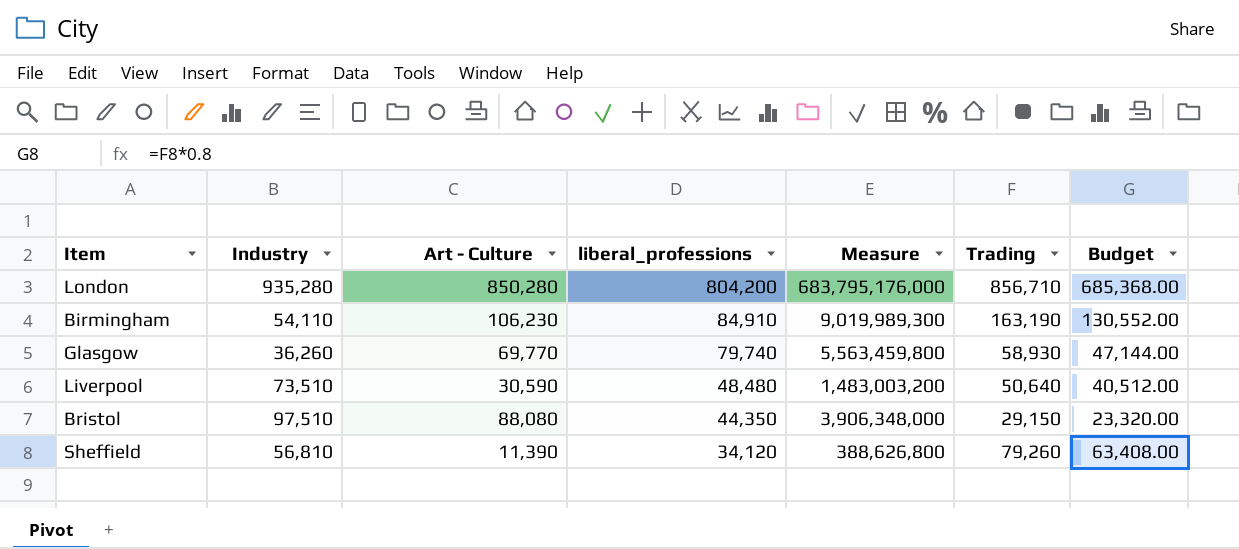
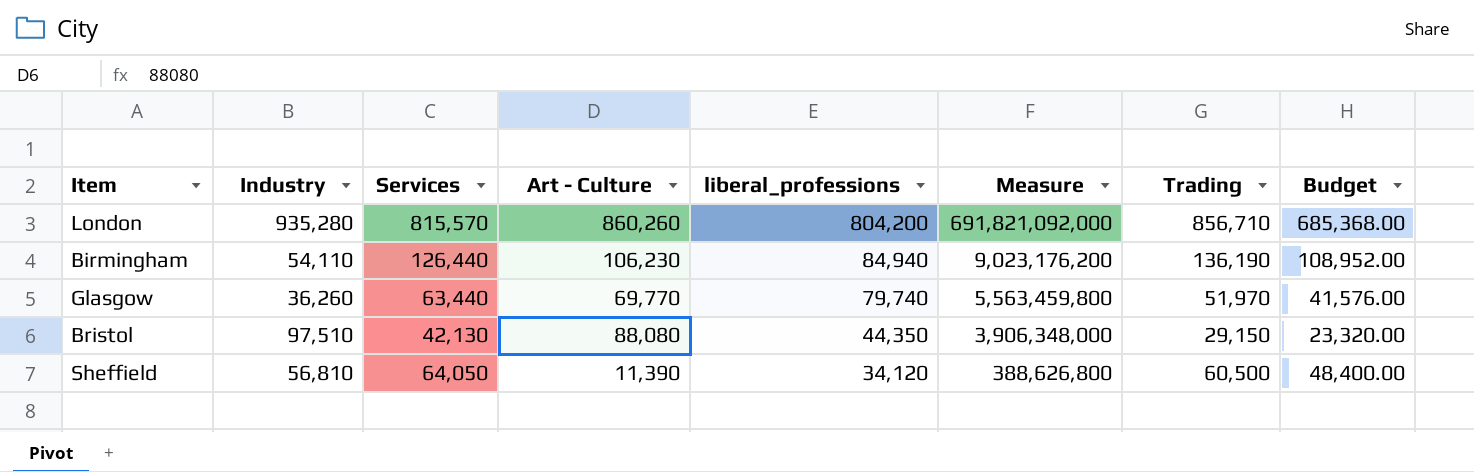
column Services | position: none -> 3
row Liverpool: 73,510 | 30,590 | 48,480 | 1,483,003,200 | 50,640 | 40,512.00 -> none
London | Art - Culture: 850,280 -> 860,260
London | Measure: 683,795,176,000 -> 691,821,092,000
Birmingham | liberal_professions: 84,910 -> 84,940
Birmingham | Measure: 9,019,989,300 -> 9,023,176,200
Birmingham | Trading: 163,190 -> 136,190
Birmingham | Budget: 130,552.00 -> 108,952.00
Glasgow | Trading: 58,930 -> 51,970
Glasgow | Budget: 47,144.00 -> 41,576.00
Sheffield | Trading: 79,260 -> 60,500
Sheffield | Budget: 63,408.00 -> 48,400.00

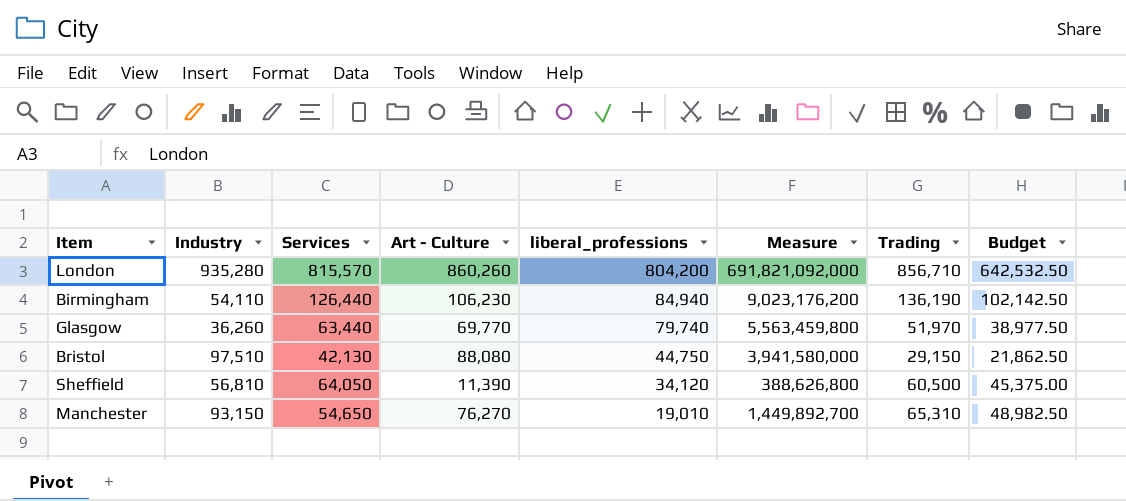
column Budget | formula: [Trading] * 0.8 -> [Trading] * 0.75
Bristol | liberal_professions: 44,350 -> 44,750
Bristol | Measure: 3,906,348,000 -> 3,941,580,000
row Manchester: none -> 93,150 | 54,650 | 76,270 | 19,010 | 1,449,892,700 | 65,310 | 48,982.50

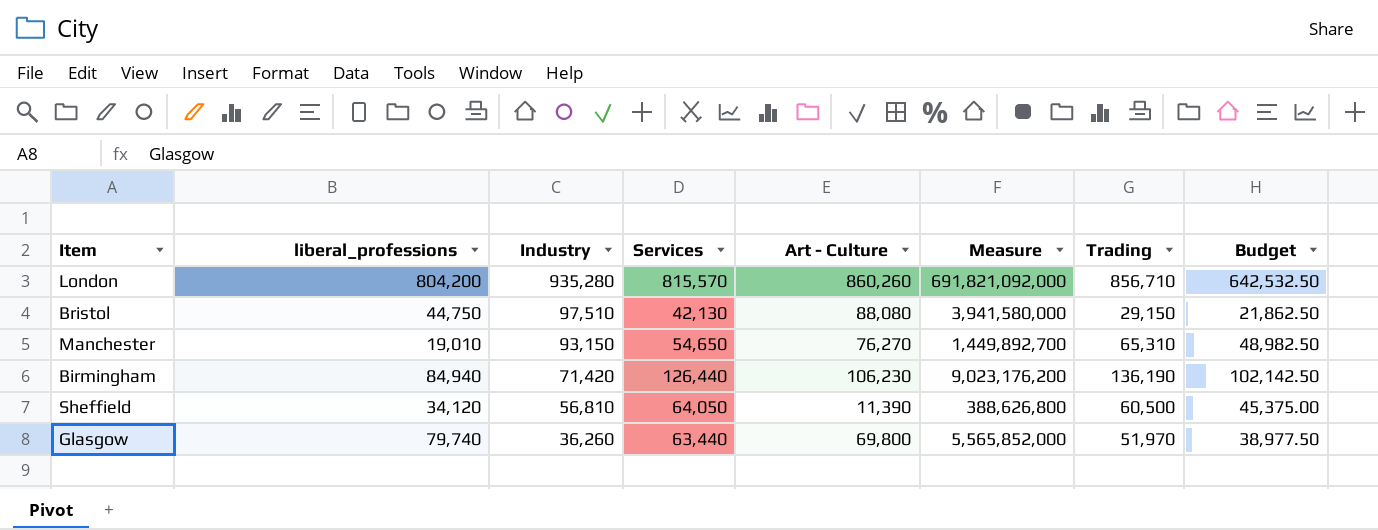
row order: liberal_professions descending -> Industry descending
column liberal_professions | position: 5 -> 2
Birmingham | Industry: 54,110 -> 71,420
Glasgow | Art - Culture: 69,770 -> 69,800
Glasgow | Measure: 5,563,459,800 -> 5,565,852,000

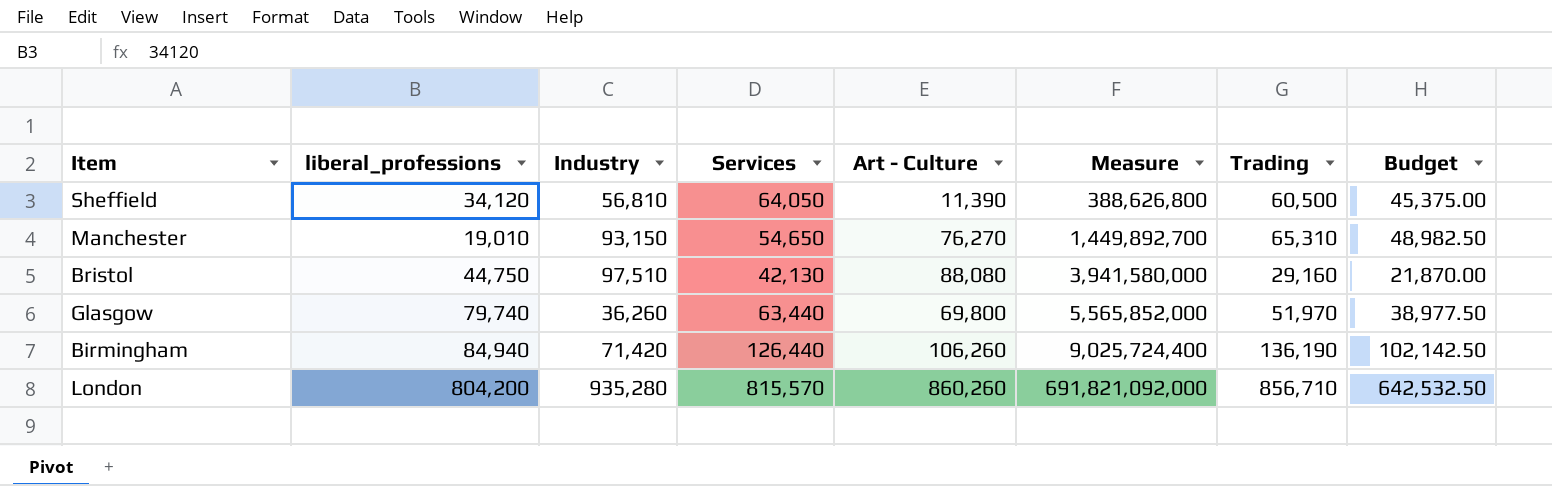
row order: Industry descending -> Measure ascending
Bristol | Trading: 29,150 -> 29,160
Bristol | Budget: 21,862.50 -> 21,870.00
Birmingham | Art - Culture: 106,230 -> 106,260
Birmingham | Measure: 9,023,176,200 -> 9,025,724,400

